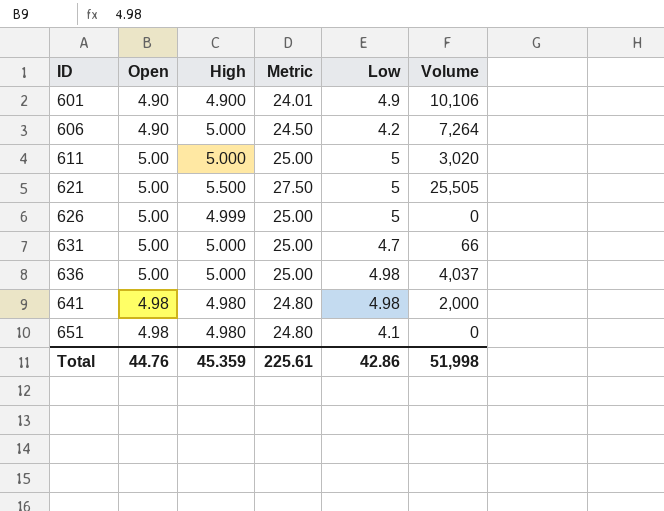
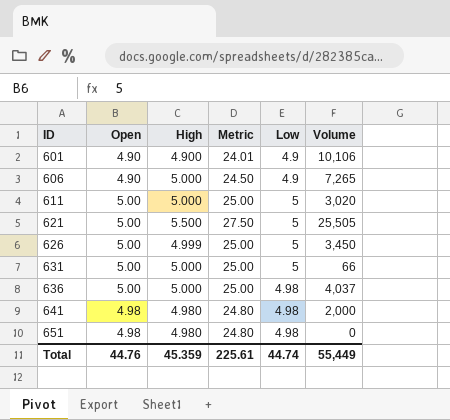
606 | Low: 4.2 -> 4.9
606 | Volume: 7,264 -> 7,265
626 | Volume: 0 -> 3,450
631 | Low: 4.7 -> 5
651 | Low: 4.1 -> 4.98
Total | Low: 42.86 -> 44.74
Total | Volume: 51,998 -> 55,449

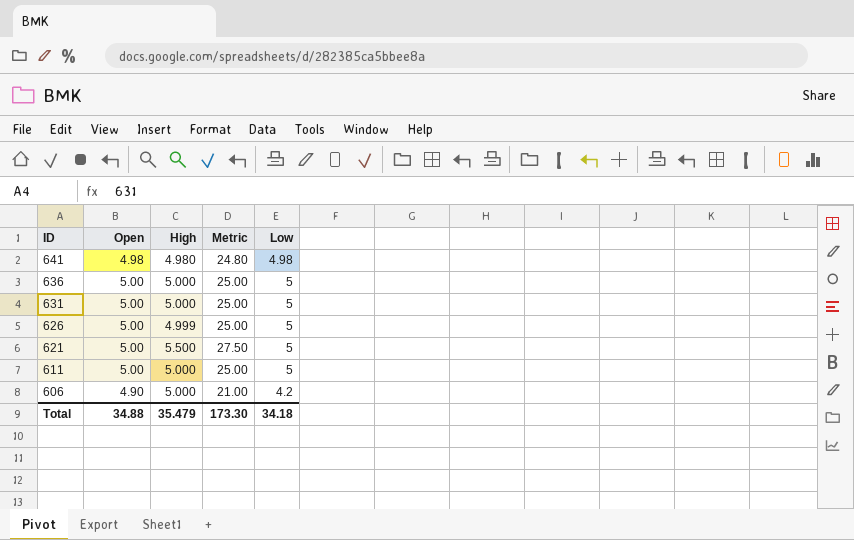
row order: ID ascending -> ID descending
column Volume | position: 6 -> none
column Metric | formula: [Open] * [High] -> [High] * [Low]
row 601: 4.90 | 4.900 | 24.01 | 4.9 | 10,106 -> none
row 651: 4.98 | 4.980 | 24.80 | 4.98 | 0 -> none
636 | Low: 4.98 -> 5
606 | Low: 4.9 -> 4.2
Total | Open: 44.76 -> 34.88
Total | High: 45.359 -> 35.479
Total | Metric: 225.61 -> 173.30
Total | Low: 44.74 -> 34.18

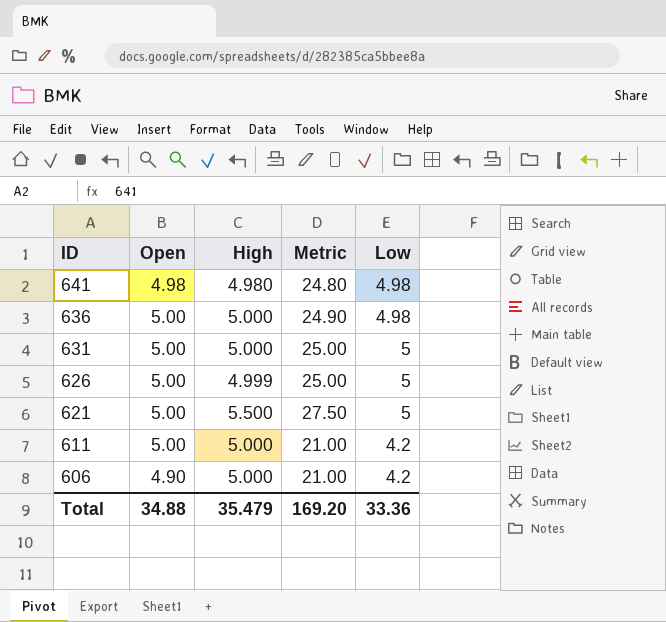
636 | Metric: 25.00 -> 24.90
636 | Low: 5 -> 4.98
611 | Metric: 25.00 -> 21.00
611 | Low: 5 -> 4.2
Total | Metric: 173.30 -> 169.20
Total | Low: 34.18 -> 33.36

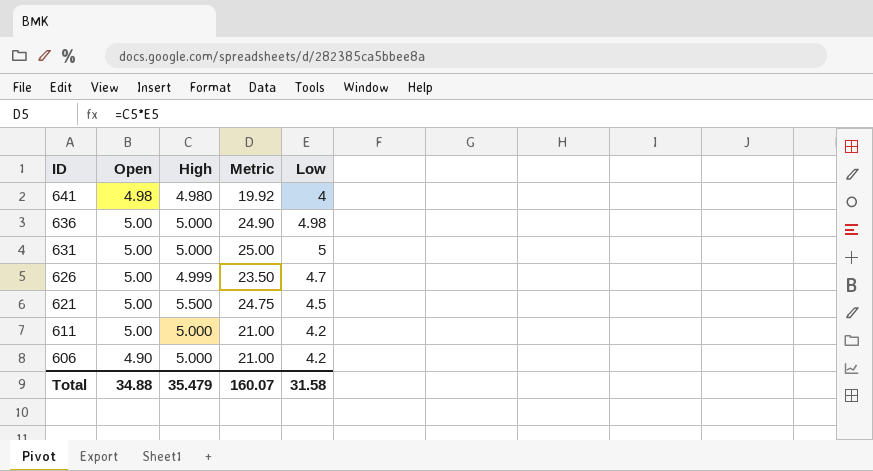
641 | Metric: 24.80 -> 19.92
641 | Low: 4.98 -> 4
626 | Metric: 25.00 -> 23.50
626 | Low: 5 -> 4.7
621 | Metric: 27.50 -> 24.75
621 | Low: 5 -> 4.5
Total | Metric: 169.20 -> 160.07
Total | Low: 33.36 -> 31.58

